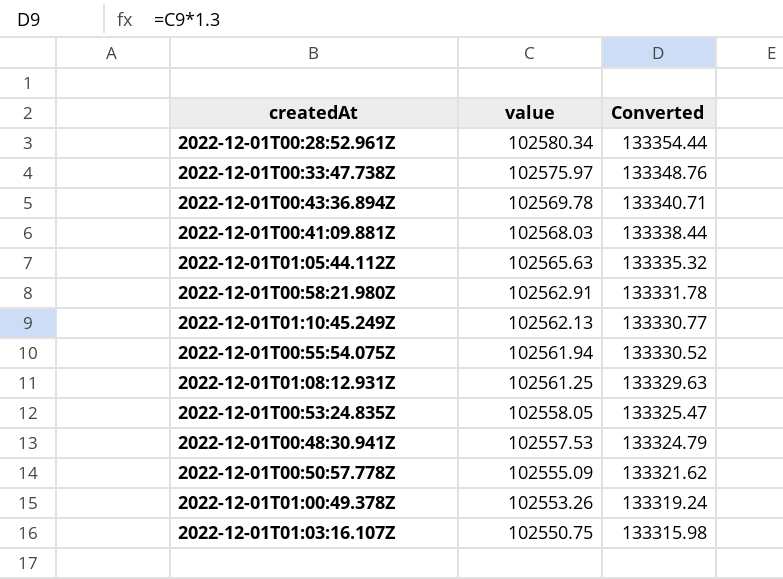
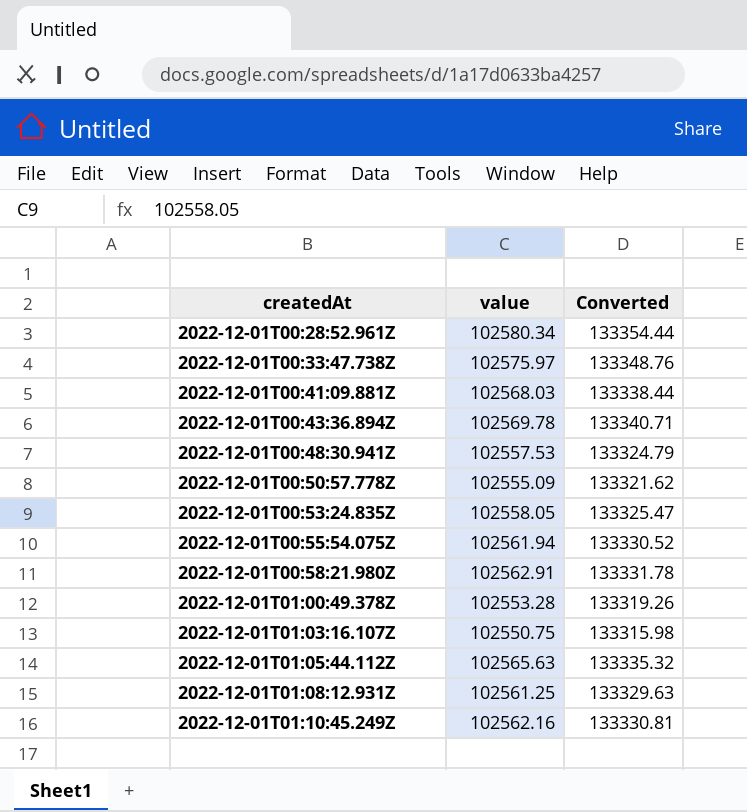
row order: value descending -> createdAt ascending
2022-12-01T01:00:49.378Z | value: 102553.26 -> 102553.28
2022-12-01T01:00:49.378Z | Converted: 133319.24 -> 133319.26
2022-12-01T01:10:45.249Z | value: 102562.13 -> 102562.16
2022-12-01T01:10:45.249Z | Converted: 133330.77 -> 133330.81

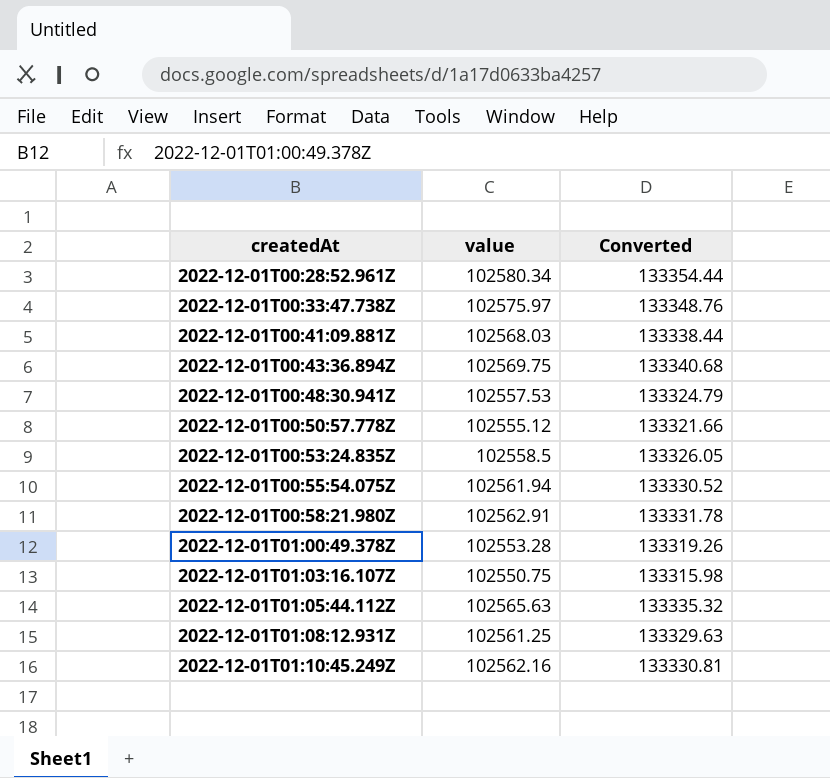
2022-12-01T00:43:36.894Z | value: 102569.78 -> 102569.75
2022-12-01T00:43:36.894Z | Converted: 133340.71 -> 133340.68
2022-12-01T00:50:57.778Z | value: 102555.09 -> 102555.12
2022-12-01T00:50:57.778Z | Converted: 133321.62 -> 133321.66
2022-12-01T00:53:24.835Z | value: 102558.05 -> 102558.5
2022-12-01T00:53:24.835Z | Converted: 133325.47 -> 133326.05

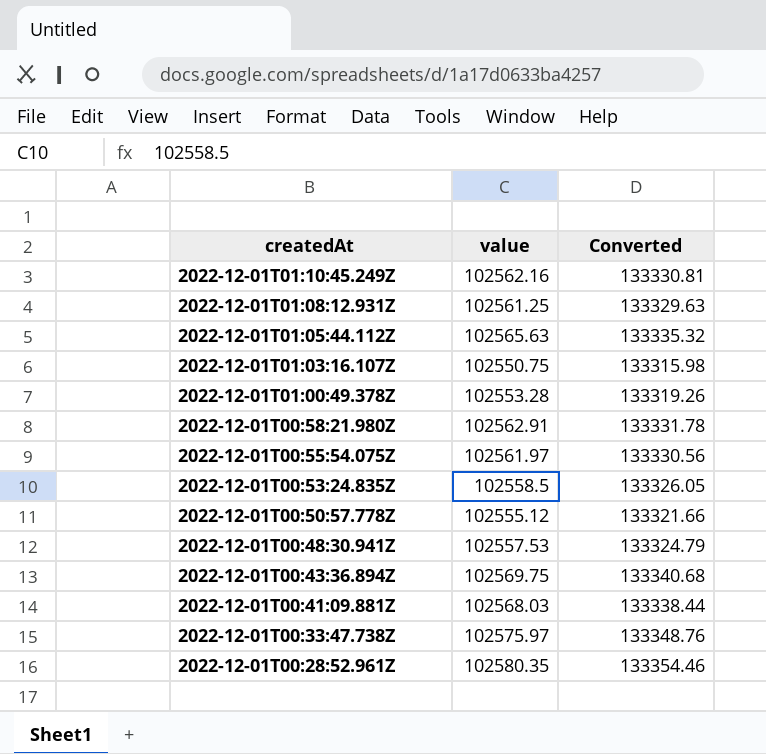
row order: createdAt ascending -> createdAt descending
2022-12-01T00:55:54.075Z | value: 102561.94 -> 102561.97
2022-12-01T00:55:54.075Z | Converted: 133330.52 -> 133330.56
2022-12-01T00:28:52.961Z | value: 102580.34 -> 102580.35
2022-12-01T00:28:52.961Z | Converted: 133354.44 -> 133354.46

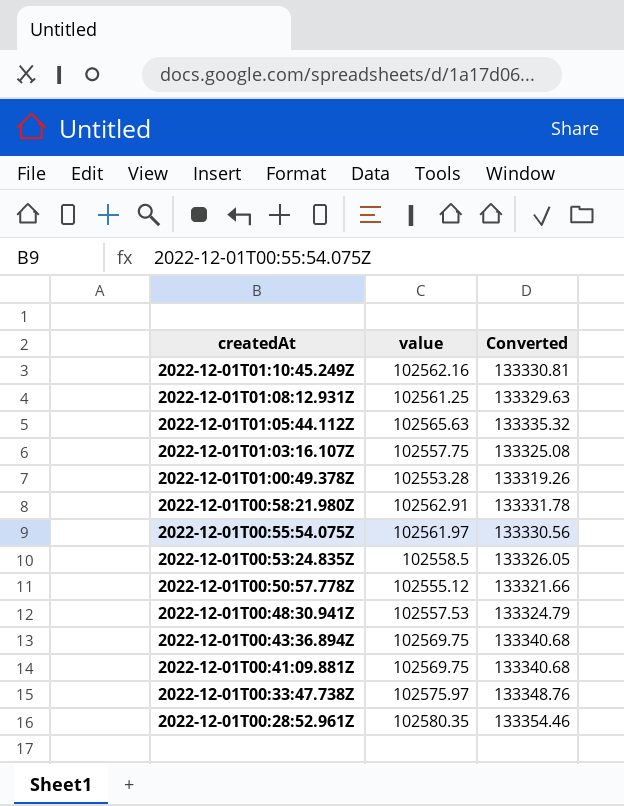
2022-12-01T01:03:16.107Z | value: 102550.75 -> 102557.75
2022-12-01T01:03:16.107Z | Converted: 133315.98 -> 133325.08
2022-12-01T00:41:09.881Z | value: 102568.03 -> 102569.75
2022-12-01T00:41:09.881Z | Converted: 133338.44 -> 133340.68

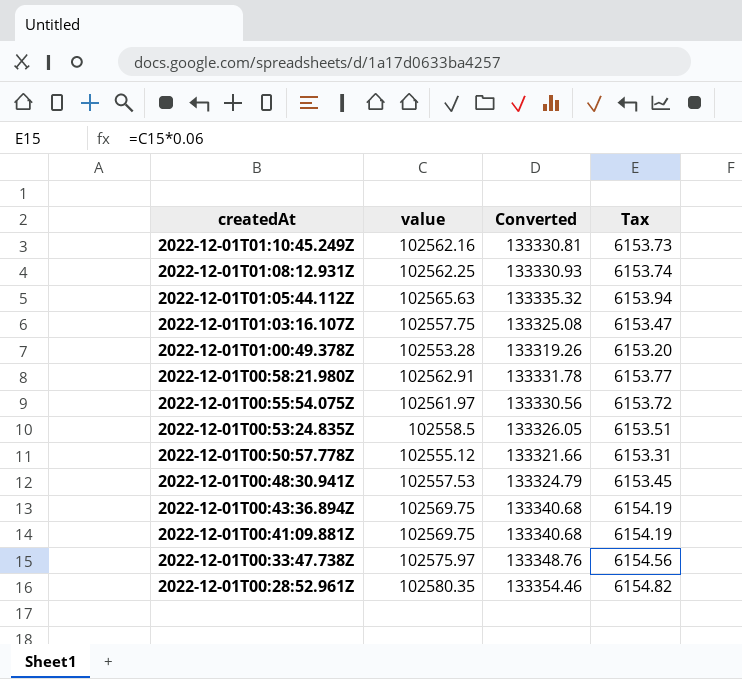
column Tax | formula: none -> [value] * 0.06
2022-12-01T01:08:12.931Z | value: 102561.25 -> 102562.25
2022-12-01T01:08:12.931Z | Converted: 133329.63 -> 133330.93

